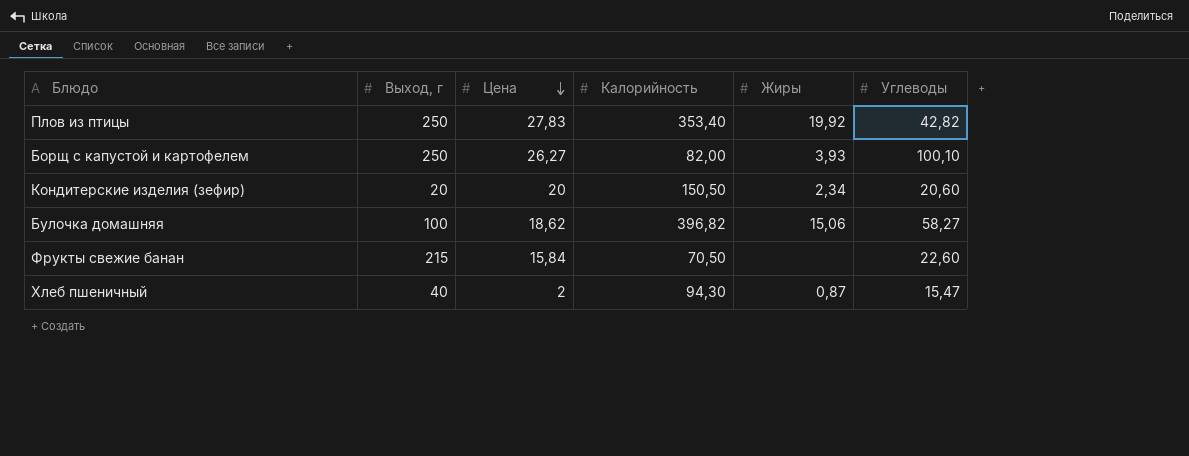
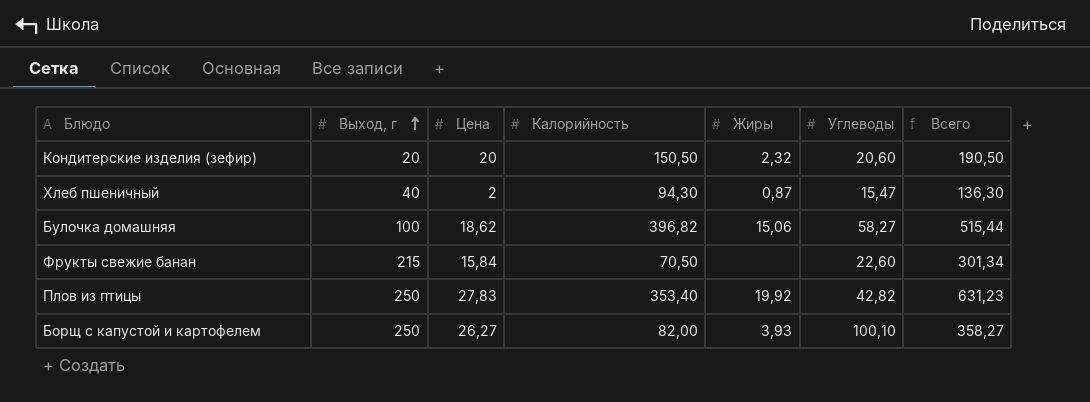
row order: Цена descending -> Выход, г ascending
column Всего | formula: none -> [Выход, г] + [Цена] + [Калорийность]
Кондитерские изделия (зефир) | Жиры: 2,34 -> 2,32

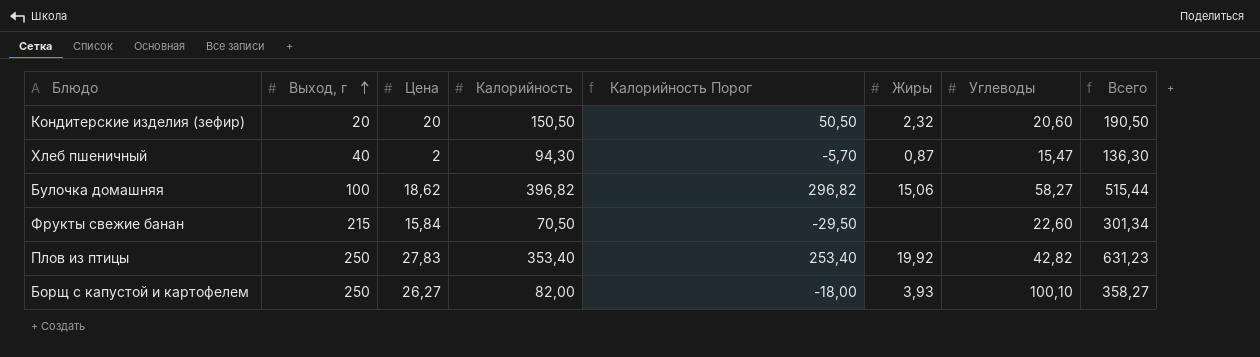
column Калорийность Порог | formula: none -> [Калорийность] - 100

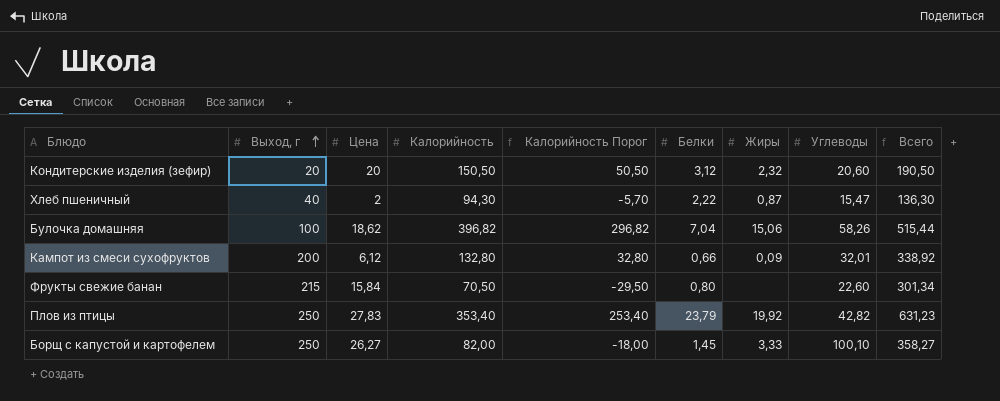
column Белки | position: none -> 6
Булочка домашняя | Углеводы: 58,27 -> 58,26
row Кампот из смеси сухофруктов: none -> 200 | 6,12 | 132,80 | 32,80 | 0,66 | 0,09 | 32,01 | 338,92
Борщ с капустой и картофелем | Жиры: 3,93 -> 3,33

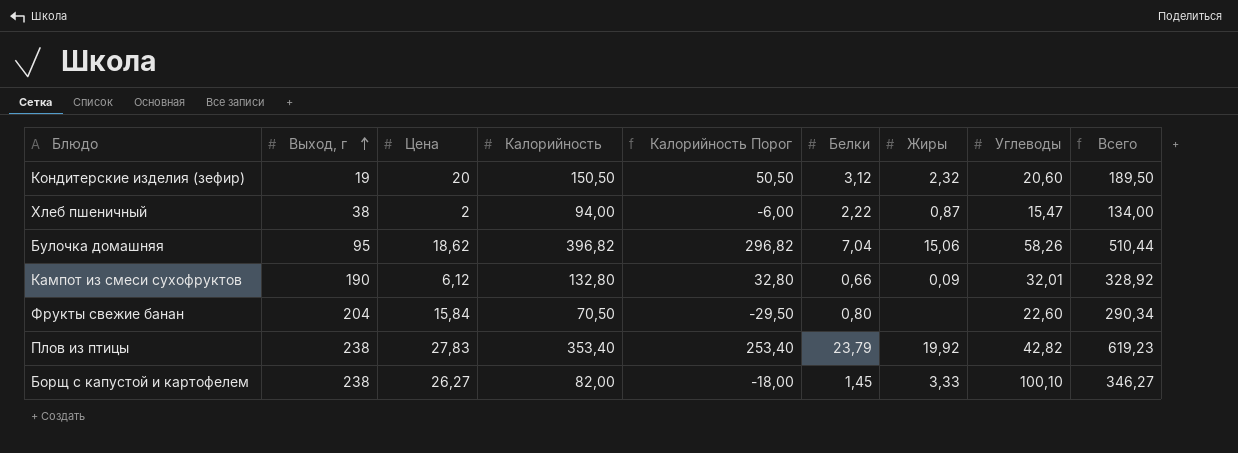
Кондитерские изделия (зефир) | Выход, г: 20 -> 19
Кондитерские изделия (зефир) | Всего: 190,50 -> 189,50
Хлеб пшеничный | Выход, г: 40 -> 38
Хлеб пшеничный | Калорийность: 94,30 -> 94,00
Хлеб пшеничный | Калорийность Порог: -5,70 -> -6,00
Хлеб пшеничный | Всего: 136,30 -> 134,00
Булочка домашняя | Выход, г: 100 -> 95
Булочка домашняя | Всего: 515,44 -> 510,44
Кампот из смеси сухофруктов | Выход, г: 200 -> 190
Кампот из смеси сухофруктов | Всего: 338,92 -> 328,92
Фрукты свежие банан | Выход, г: 215 -> 204
Фрукты свежие банан | Всего: 301,34 -> 290,34
Плов из птицы | Выход, г: 250 -> 238
Плов из птицы | Всего: 631,23 -> 619,23
Борщ с капустой и картофелем | Выход, г: 250 -> 238
Борщ с капустой и картофелем | Всего: 358,27 -> 346,27

